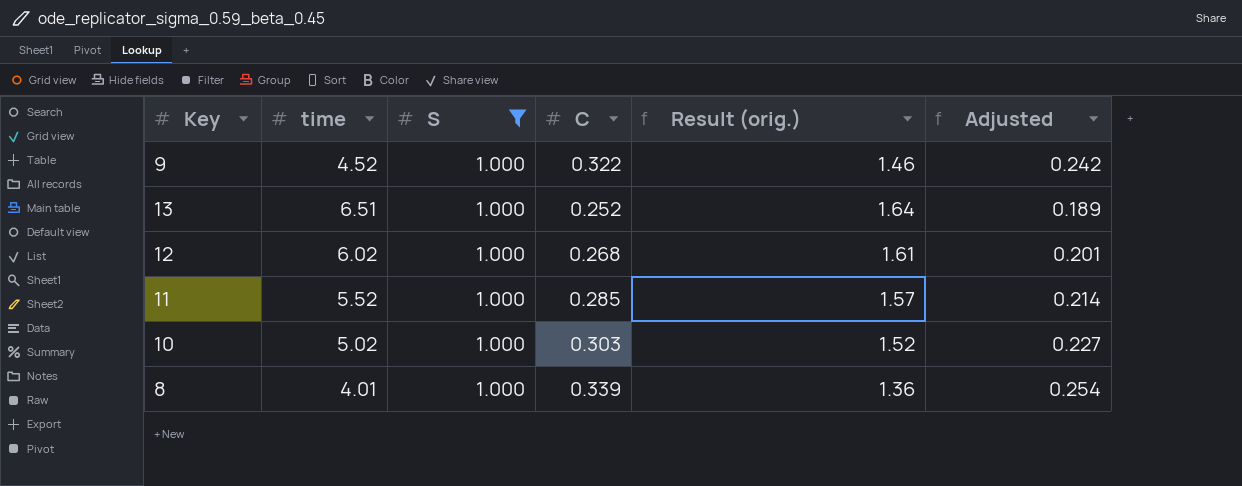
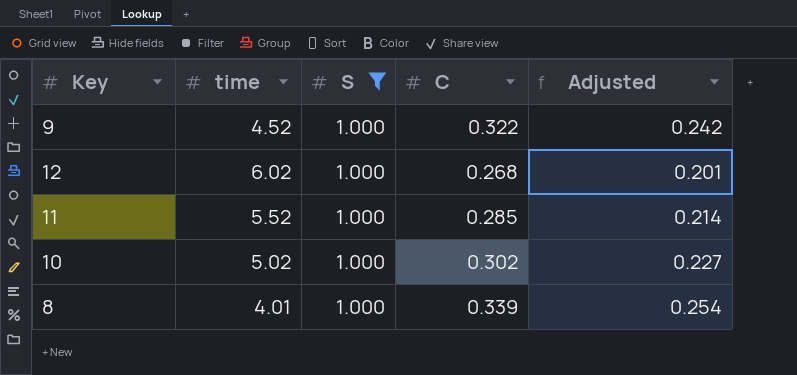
column Result (orig.) | formula: [time] * [C] -> none
row 13: 6.51 | 1.000 | 0.252 | 1.64 | 0.189 -> none
10 | C: 0.303 -> 0.302

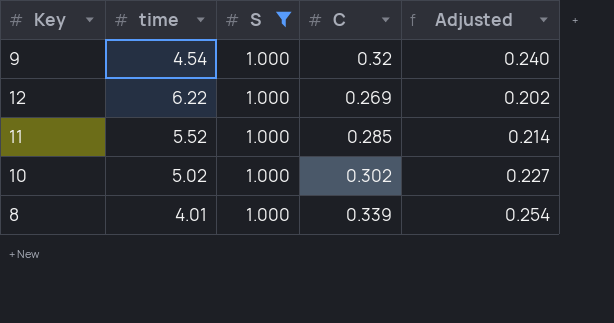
9 | time: 4.52 -> 4.54
9 | C: 0.322 -> 0.32
9 | Adjusted: 0.242 -> 0.240
12 | time: 6.02 -> 6.22
12 | C: 0.268 -> 0.269
12 | Adjusted: 0.201 -> 0.202

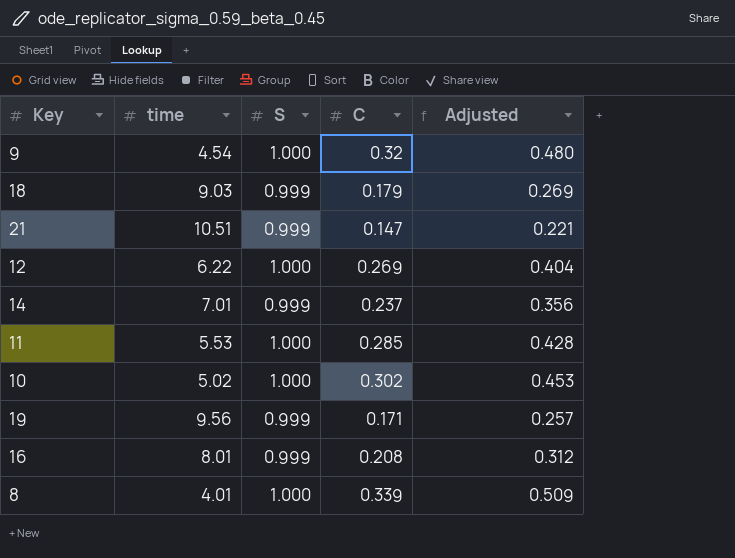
filter: S = 1.000 -> none
column Adjusted | formula: [C] * 0.75 -> [C] * 1.5
11 | time: 5.52 -> 5.53

